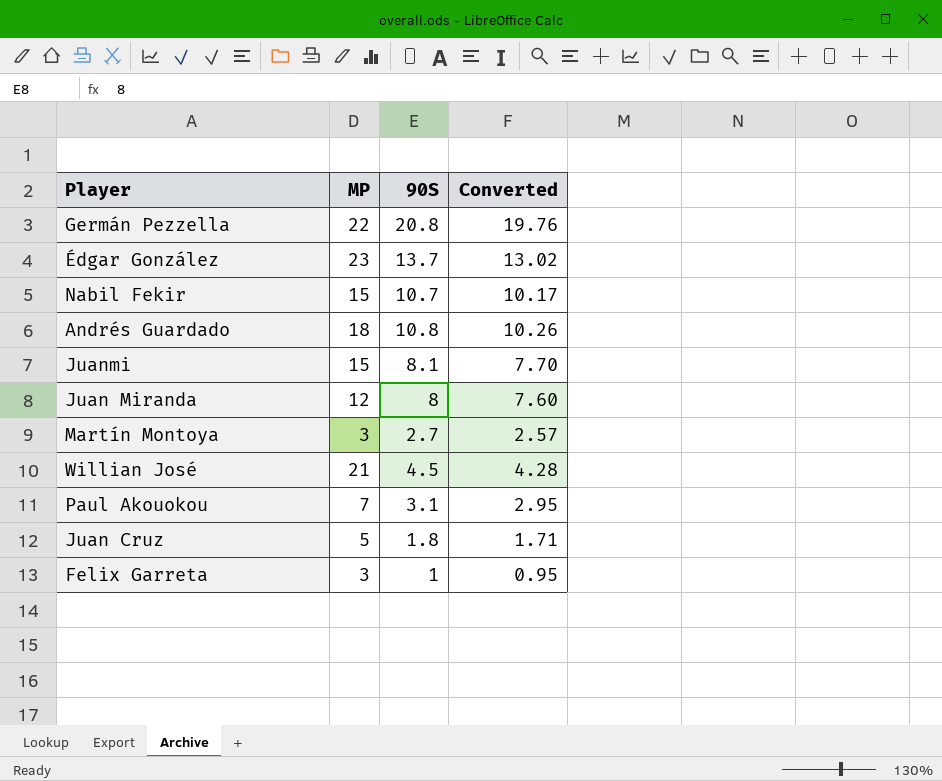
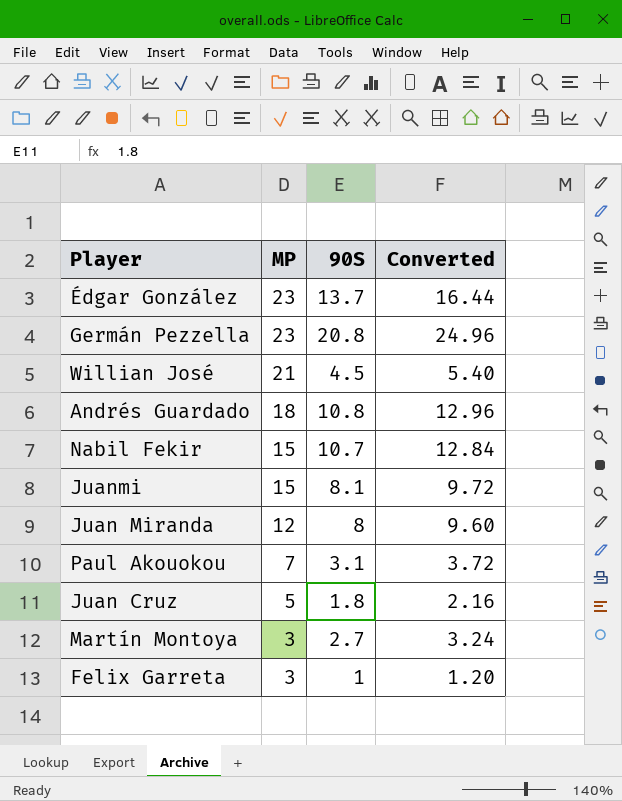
row order: none -> MP descending
column Converted | formula: [90S] * 0.95 -> [90S] * 1.2
Germán Pezzella | MP: 22 -> 23

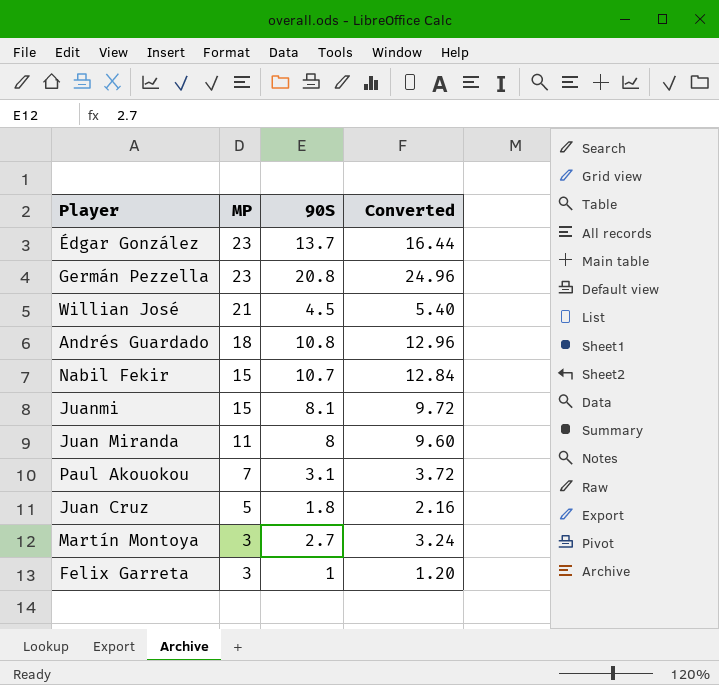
Juan Miranda | MP: 12 -> 11

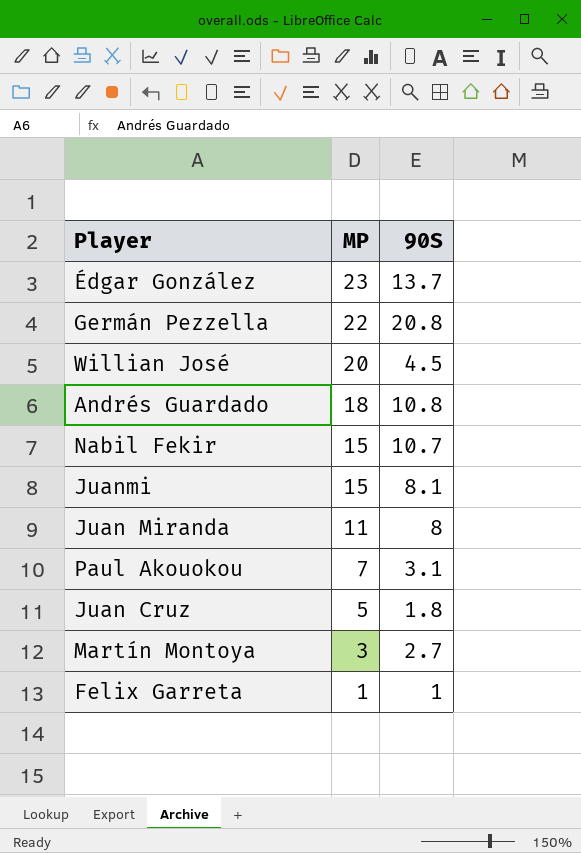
column Converted | formula: [90S] * 1.2 -> none
Germán Pezzella | MP: 23 -> 22
Willian José | MP: 21 -> 20
Felix Garreta | MP: 3 -> 1

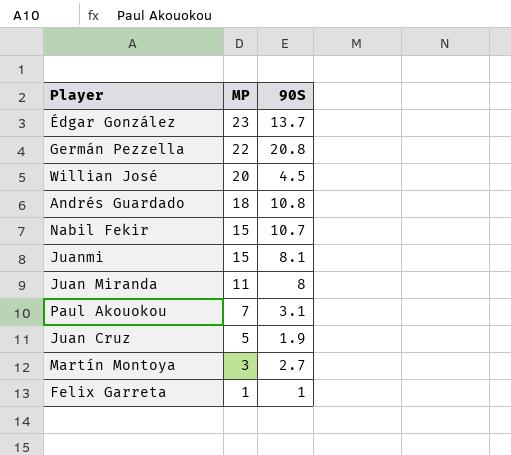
Juan Cruz | 90S: 1.8 -> 1.9

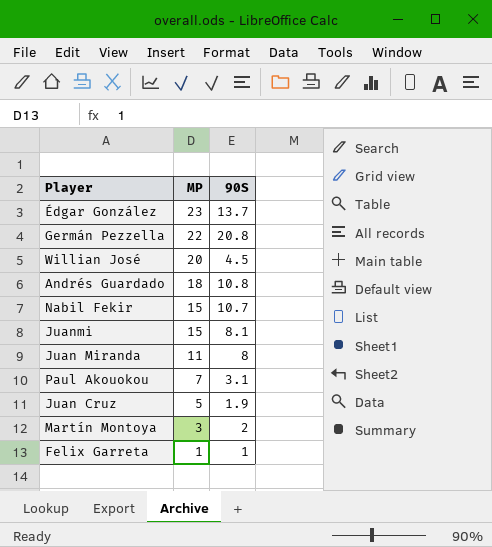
Martín Montoya | 90S: 2.7 -> 2

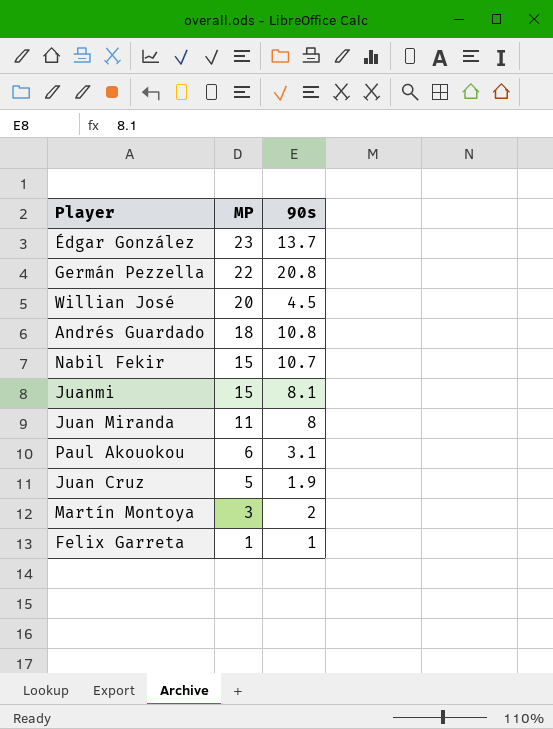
column name: 90S -> 90s
Paul Akouokou | MP: 7 -> 6

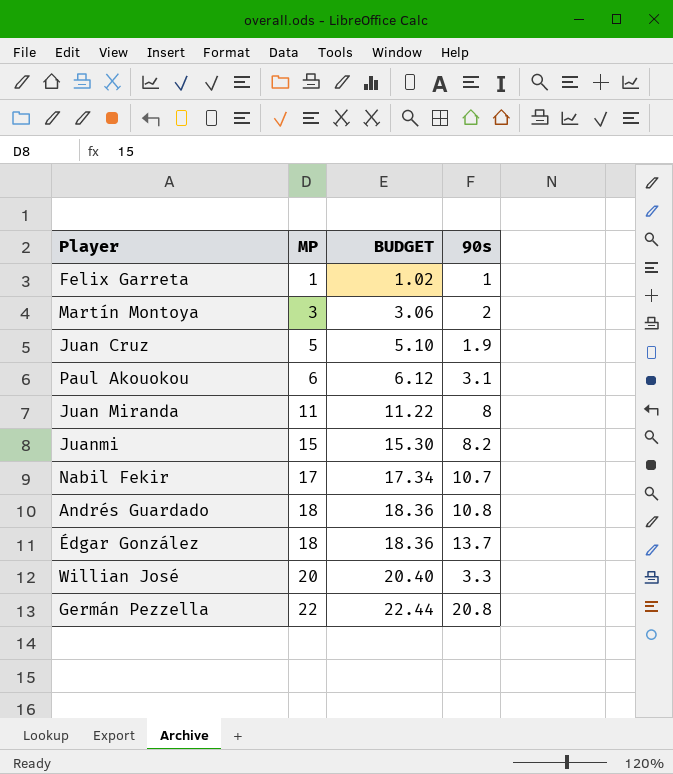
row order: MP descending -> MP ascending
column BUDGET | formula: none -> [MP] * 1.02
Juanmi | 90s: 8.1 -> 8.2
Nabil Fekir | MP: 15 -> 17
Édgar González | MP: 23 -> 18
Willian José | 90s: 4.5 -> 3.3

